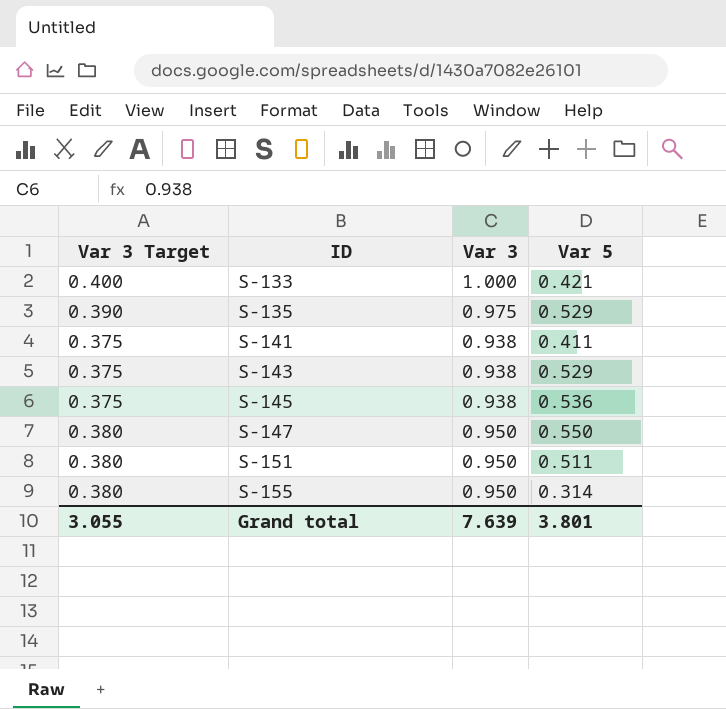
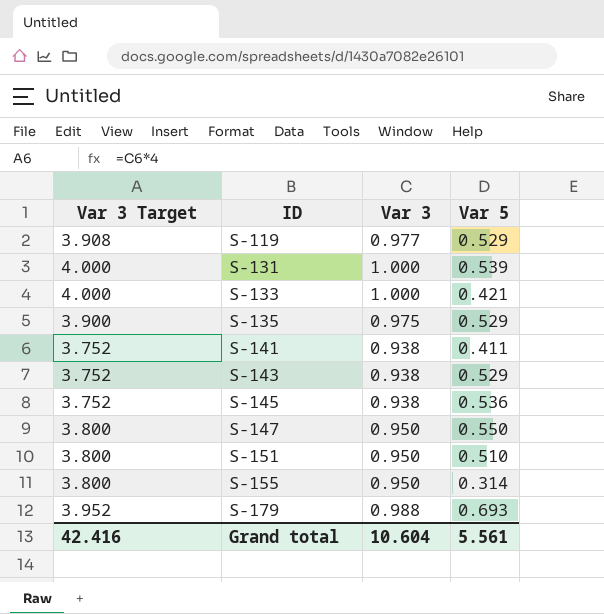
column Var 3 Target | formula: [Var 3] * 0.4 -> [Var 3] * 4
row S-119: none -> 3.908 | 0.977 | 0.529
row S-131: none -> 4.000 | 1.000 | 0.539
S-151 | Var 5: 0.511 -> 0.510
row S-179: none -> 3.952 | 0.988 | 0.693
Grand total | Var 3 Target: 3.055 -> 42.416
Grand total | Var 3: 7.639 -> 10.604
Grand total | Var 5: 3.801 -> 5.561

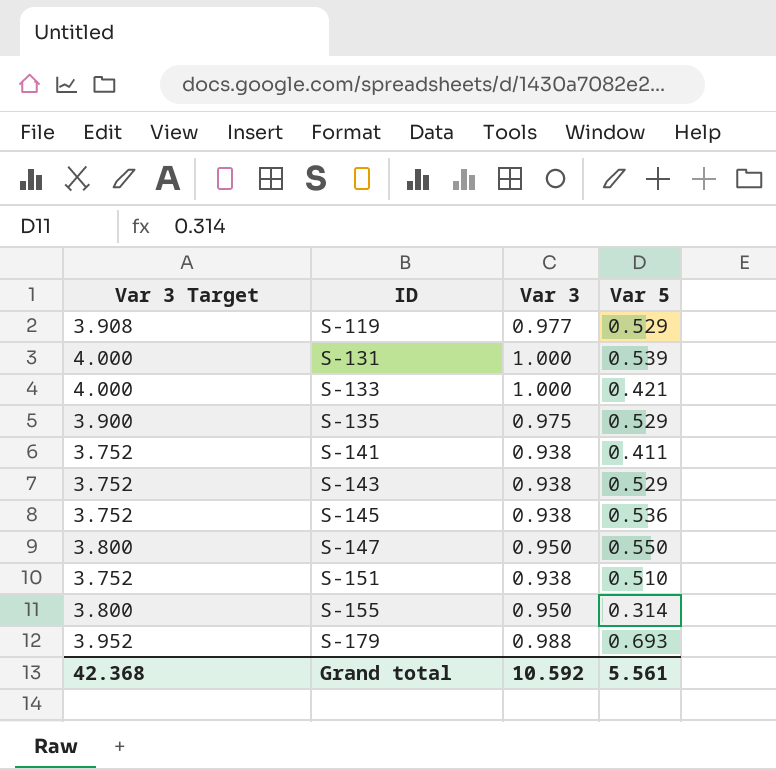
S-151 | Var 3 Target: 3.800 -> 3.752
S-151 | Var 3: 0.950 -> 0.938
Grand total | Var 3 Target: 42.416 -> 42.368
Grand total | Var 3: 10.604 -> 10.592

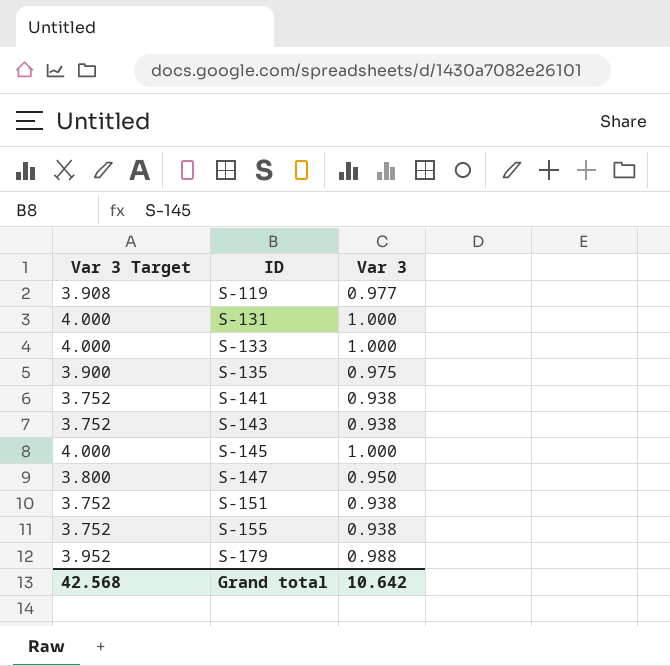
column Var 5 | position: 4 -> none
S-145 | Var 3 Target: 3.752 -> 4.000
S-145 | Var 3: 0.938 -> 1.000
S-155 | Var 3 Target: 3.800 -> 3.752
S-155 | Var 3: 0.950 -> 0.938
Grand total | Var 3 Target: 42.368 -> 42.568
Grand total | Var 3: 10.592 -> 10.642

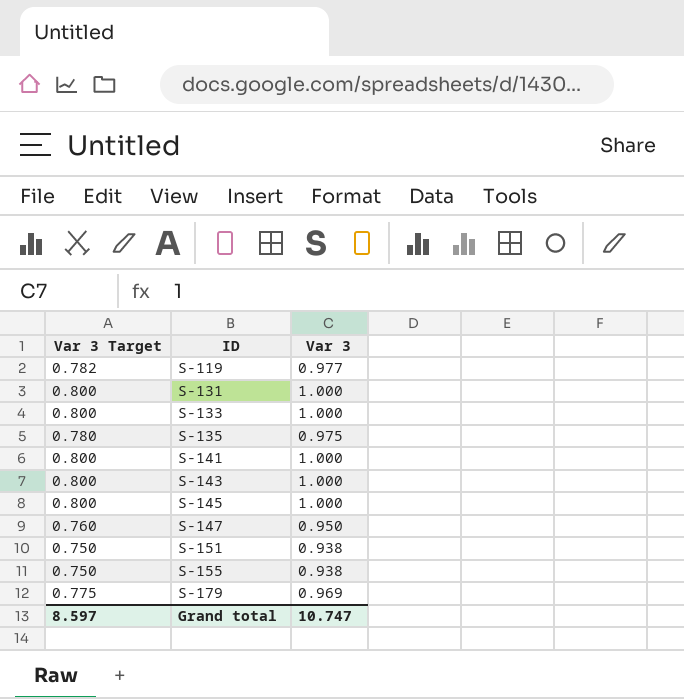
column Var 3 Target | formula: [Var 3] * 4 -> [Var 3] * 0.8
S-141 | Var 3: 0.938 -> 1.000
S-143 | Var 3: 0.938 -> 1.000
S-179 | Var 3: 0.988 -> 0.969
Grand total | Var 3 Target: 42.568 -> 8.597
Grand total | Var 3: 10.642 -> 10.747

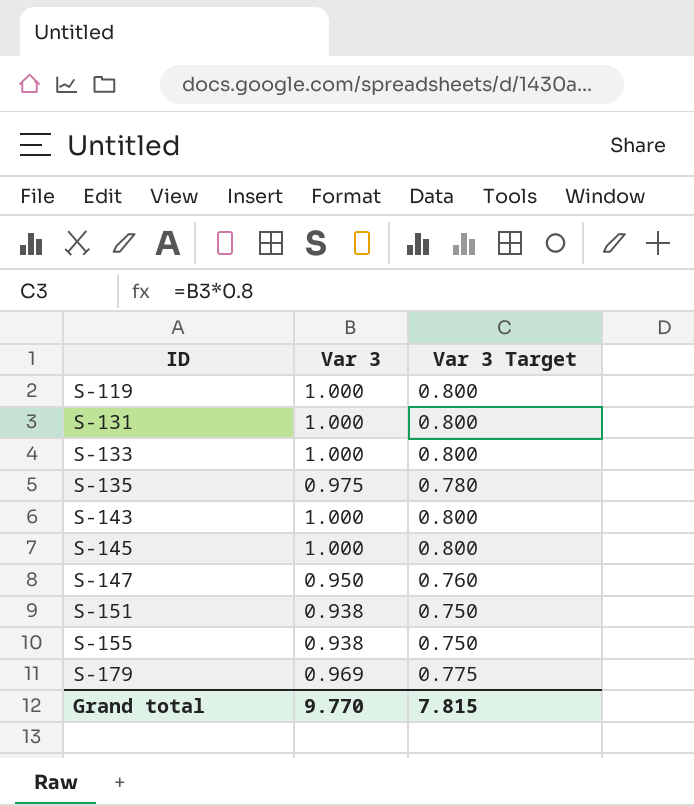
column Var 3 Target | position: 1 -> 3
row S-141: 0.800 | 1.000 -> none
S-119 | Var 3: 0.977 -> 1.000
S-119 | Var 3 Target: 0.782 -> 0.800
Grand total | Var 3: 10.747 -> 9.770
Grand total | Var 3 Target: 8.597 -> 7.815

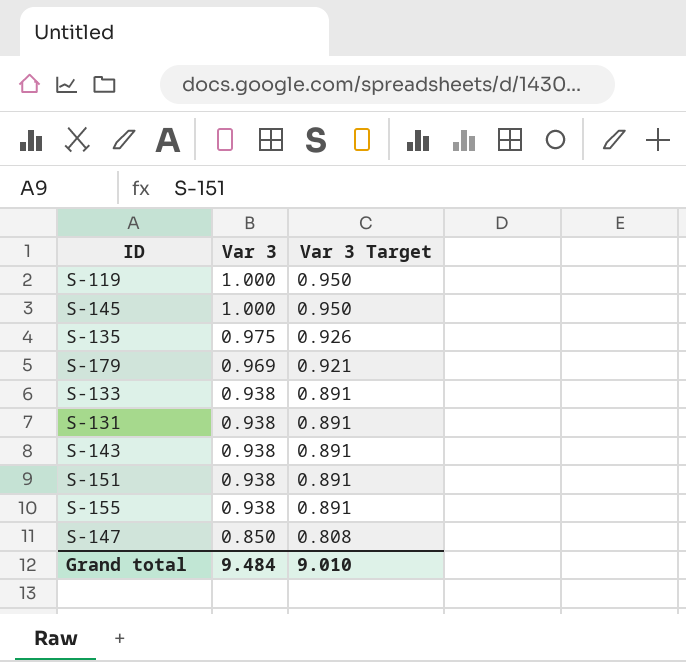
row order: ID ascending -> Var 3 descending
column Var 3 Target | formula: [Var 3] * 0.8 -> [Var 3] * 0.95
S-133 | Var 3: 1.000 -> 0.938
S-131 | Var 3: 1.000 -> 0.938
S-143 | Var 3: 1.000 -> 0.938
S-147 | Var 3: 0.950 -> 0.850
Grand total | Var 3: 9.770 -> 9.484
Grand total | Var 3 Target: 7.815 -> 9.010

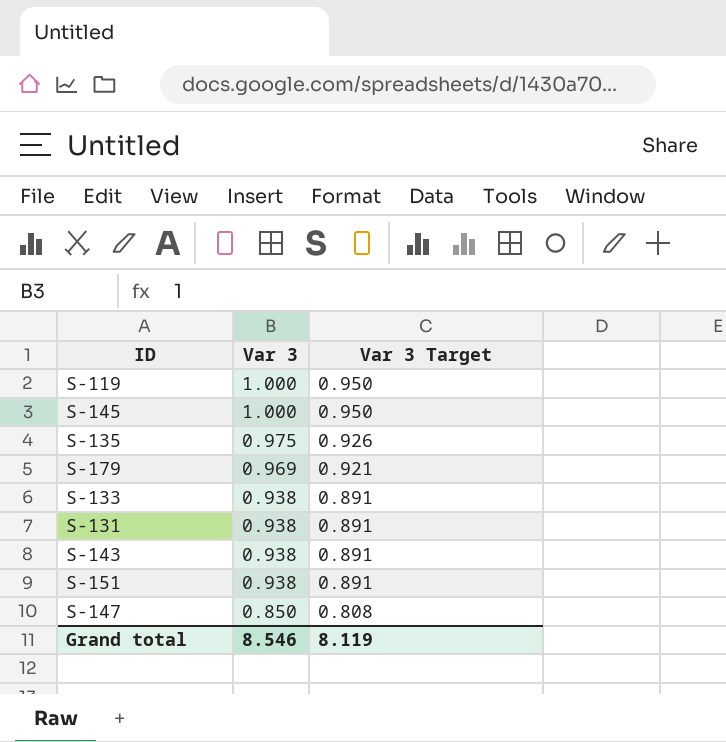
row S-155: 0.938 | 0.891 -> none
Grand total | Var 3: 9.484 -> 8.546
Grand total | Var 3 Target: 9.010 -> 8.119

